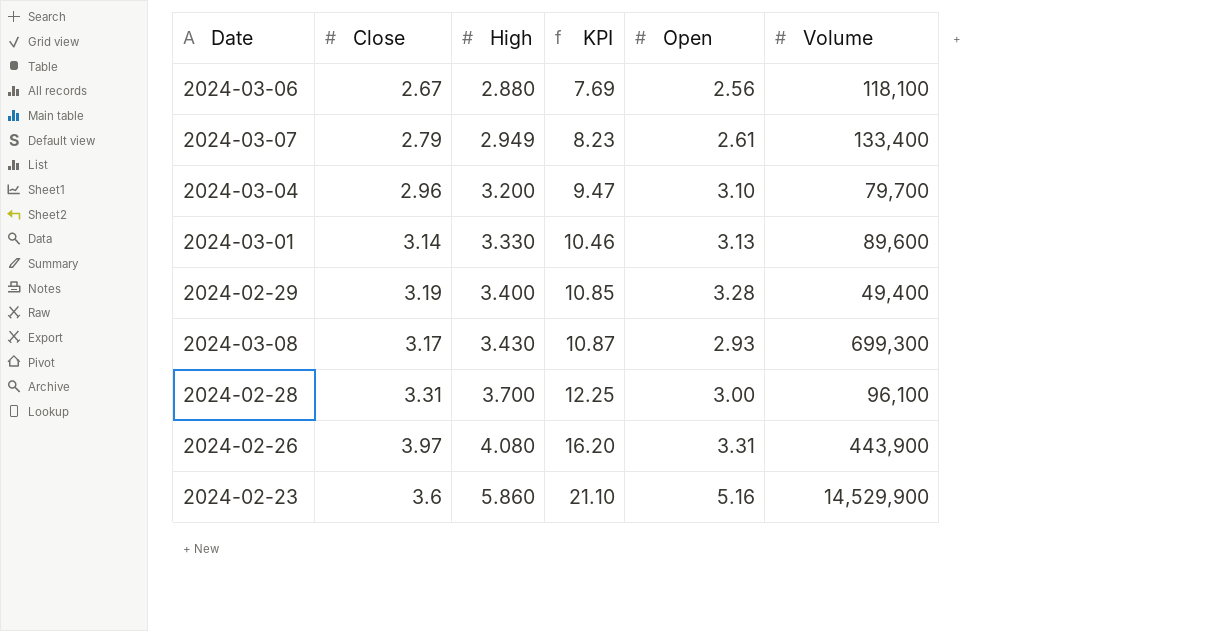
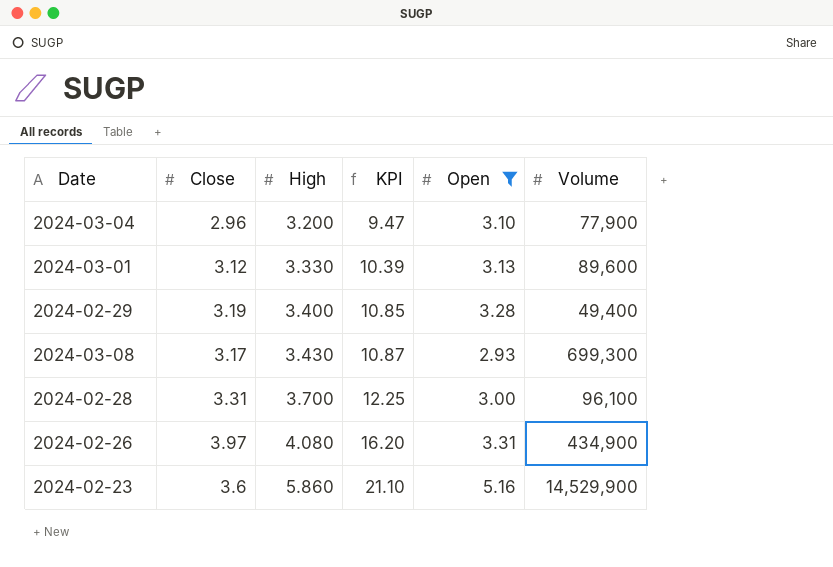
filter: none -> Open >= 2.93
2024-03-04 | Volume: 79,700 -> 77,900
2024-03-01 | Close: 3.14 -> 3.12
2024-03-01 | KPI: 10.46 -> 10.39
2024-02-26 | Volume: 443,900 -> 434,900

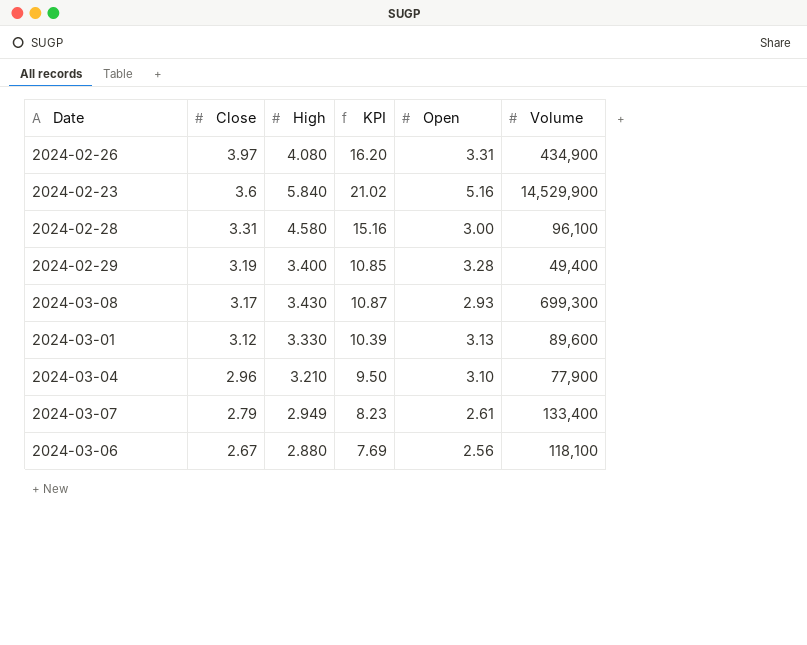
filter: Open >= 2.93 -> none
row order: High ascending -> Close descending
2024-02-23 | High: 5.860 -> 5.840
2024-02-23 | KPI: 21.10 -> 21.02
2024-02-28 | High: 3.700 -> 4.580
2024-02-28 | KPI: 12.25 -> 15.16
2024-03-04 | High: 3.200 -> 3.210
2024-03-04 | KPI: 9.47 -> 9.50

